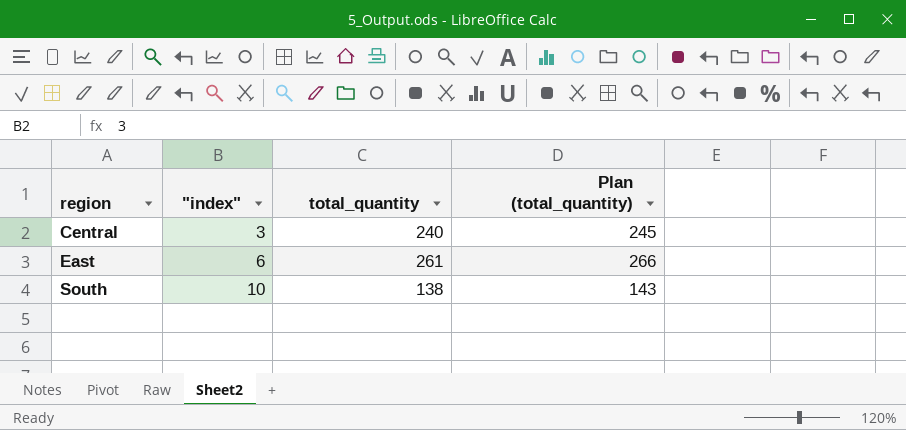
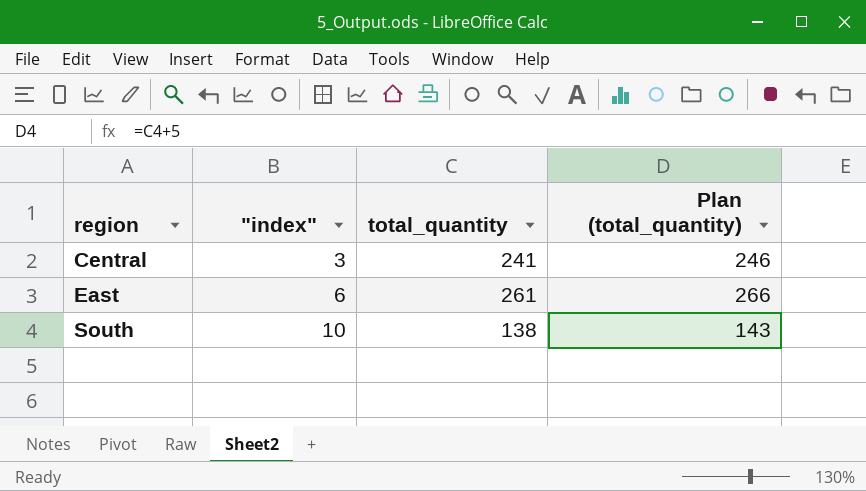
Central | total_quantity: 240 -> 241
Central | Plan (total_quantity): 245 -> 246

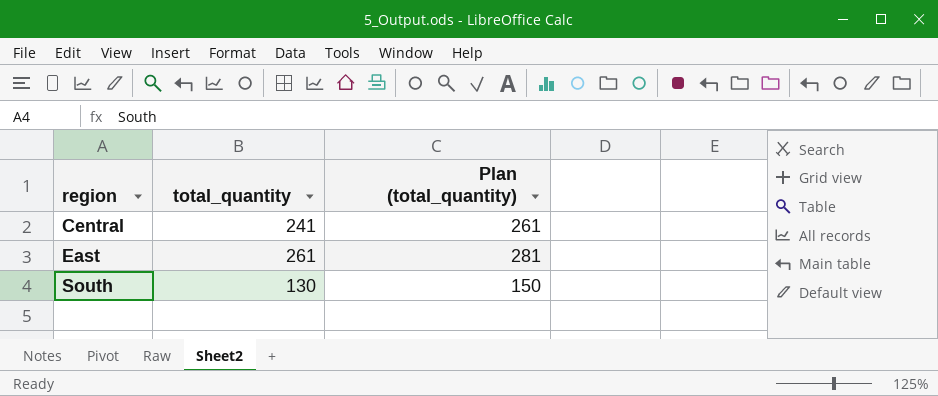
column "index" | position: 2 -> none
column Plan (total_quantity) | formula: [total_quantity] + 5 -> [total_quantity] + 20
South | total_quantity: 138 -> 130

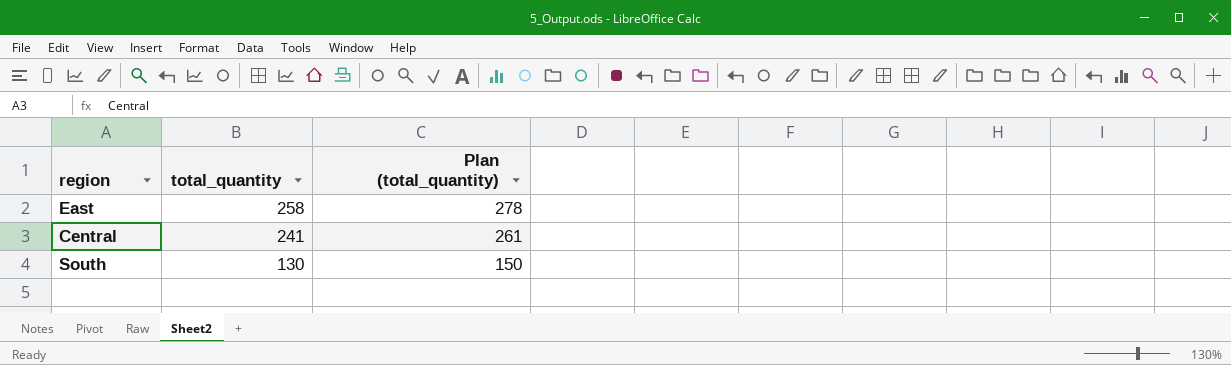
row order: region ascending -> total_quantity descending
East | total_quantity: 261 -> 258
East | Plan (total_quantity): 281 -> 278

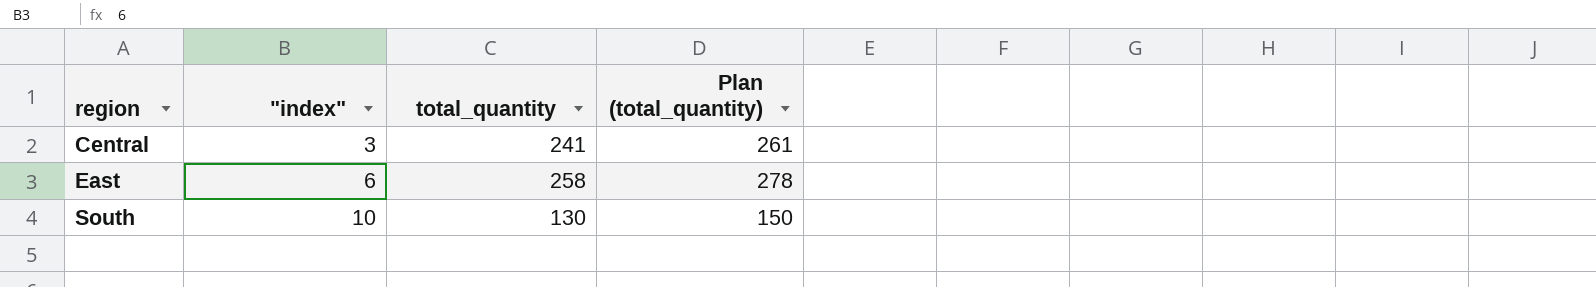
row order: total_quantity descending -> region ascending
column "index" | position: none -> 2

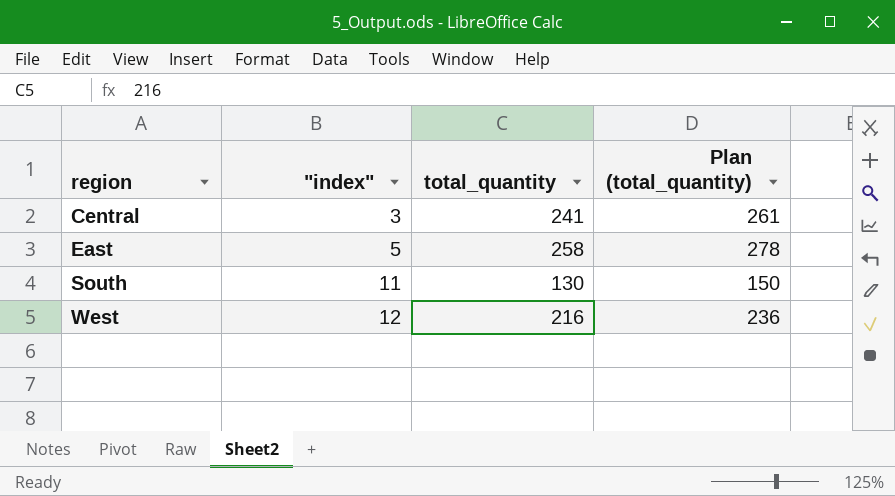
East | "index": 6 -> 5
South | "index": 10 -> 11
row West: none -> 12 | 216 | 236

